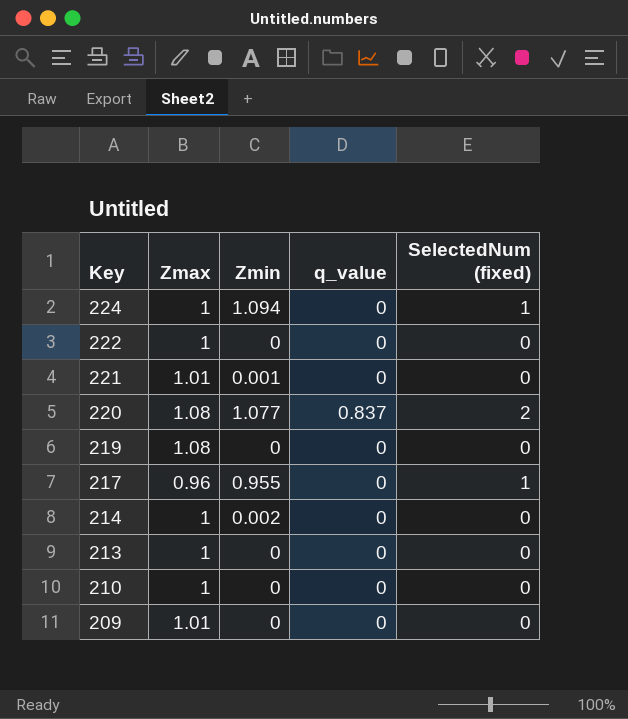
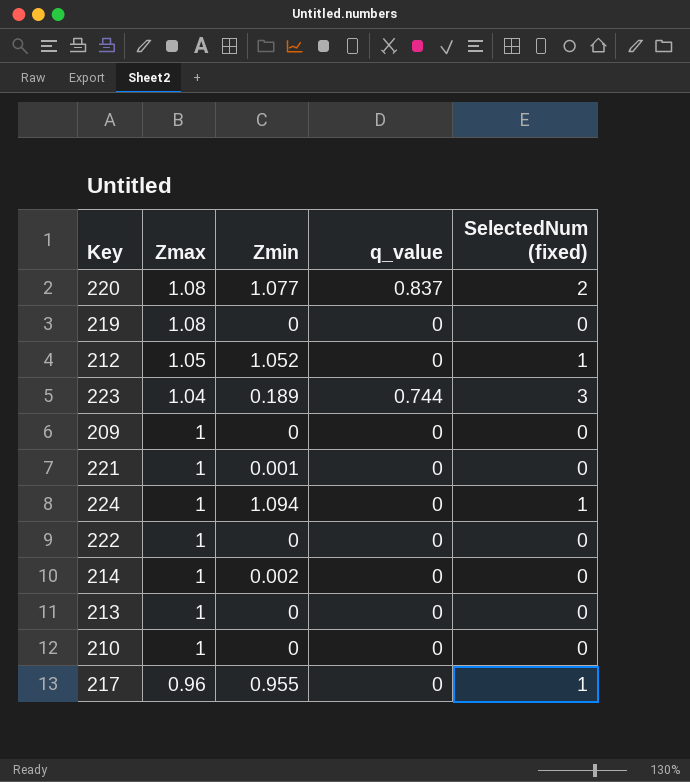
row order: Key descending -> Zmax descending
row 212: none -> 1.05 | 1.052 | 0 | 1
row 223: none -> 1.04 | 0.189 | 0.744 | 3
209 | Zmax: 1.01 -> 1
221 | Zmax: 1.01 -> 1

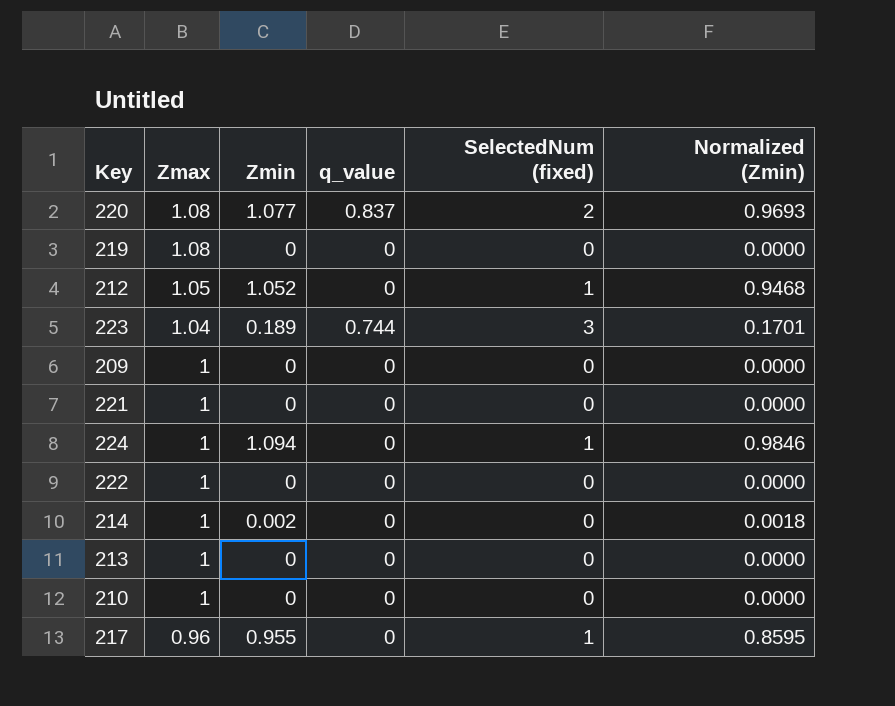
column Normalized (Zmin) | formula: none -> [Zmin] * 0.9
221 | Zmin: 0.001 -> 0

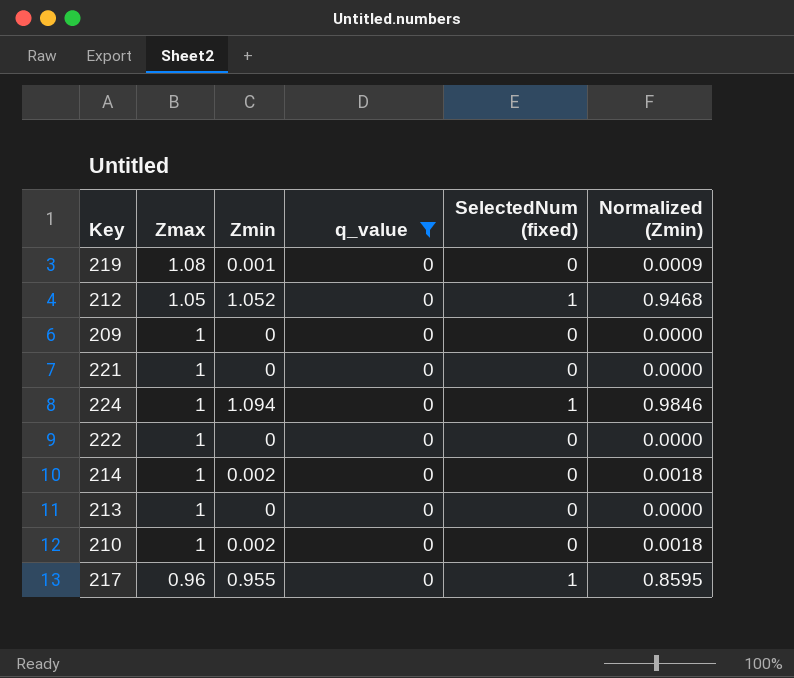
filter: none -> q_value = 0
219 | Zmin: 0 -> 0.001
219 | Normalized (Zmin): 0.0000 -> 0.0009
210 | Zmin: 0 -> 0.002
210 | Normalized (Zmin): 0.0000 -> 0.0018

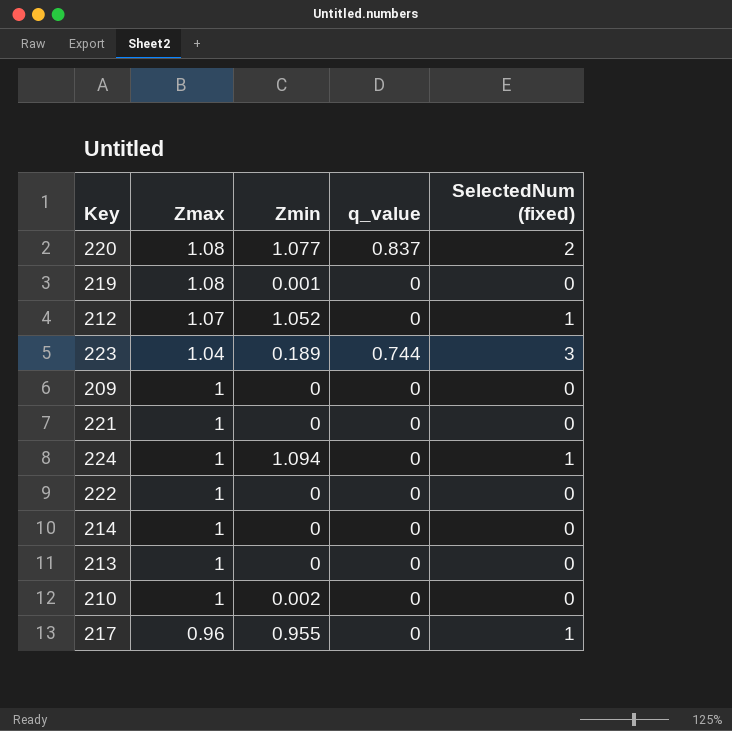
filter: q_value = 0 -> none
column Normalized (Zmin) | formula: [Zmin] * 0.9 -> none
212 | Zmax: 1.05 -> 1.07
214 | Zmin: 0.002 -> 0

